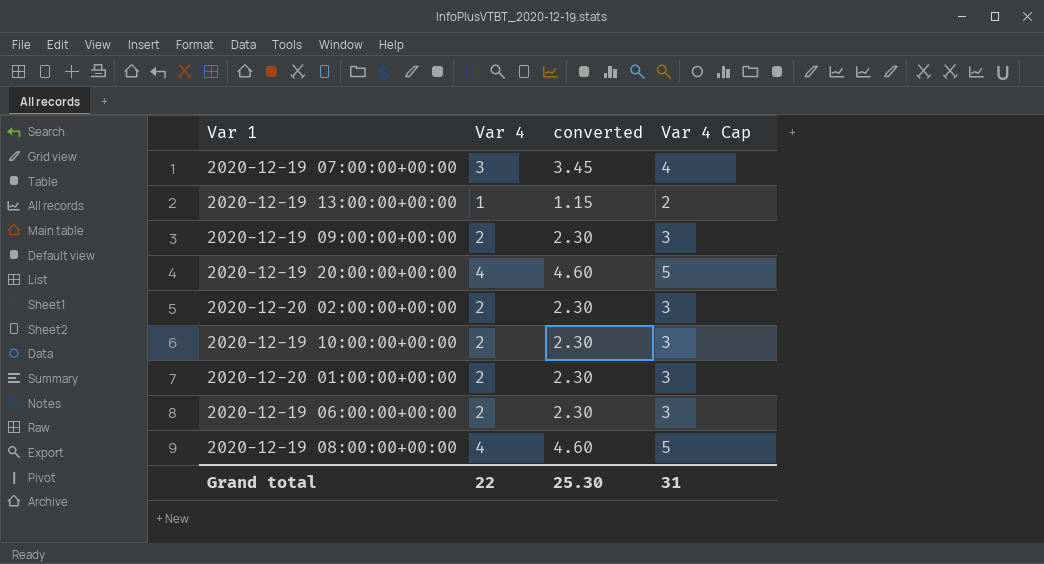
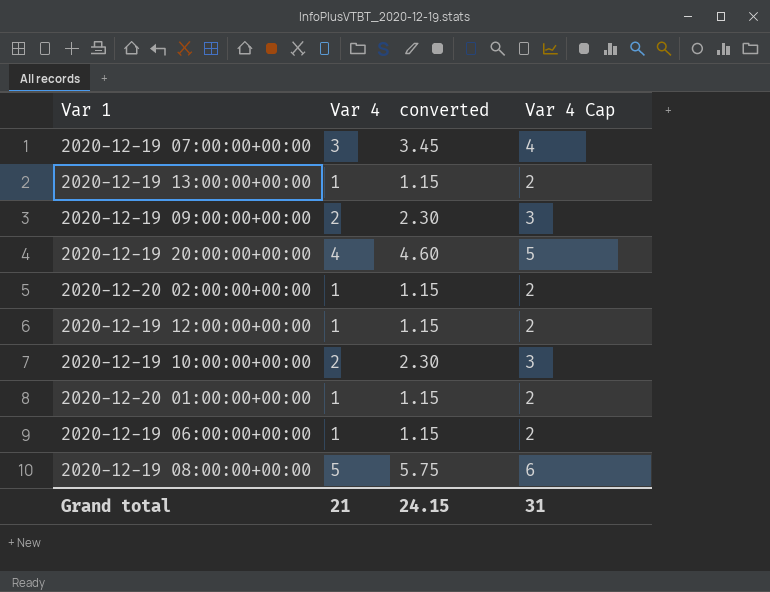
2020-12-20 02:00:00+00:00 | Var 4: 2 -> 1
2020-12-20 02:00:00+00:00 | converted: 2.30 -> 1.15
2020-12-20 02:00:00+00:00 | Var 4 Cap: 3 -> 2
row 2020-12-19 12:00:00+00:00: none -> 1 | 1.15 | 2
2020-12-20 01:00:00+00:00 | Var 4: 2 -> 1
2020-12-20 01:00:00+00:00 | converted: 2.30 -> 1.15
2020-12-20 01:00:00+00:00 | Var 4 Cap: 3 -> 2
2020-12-19 06:00:00+00:00 | Var 4: 2 -> 1
2020-12-19 06:00:00+00:00 | converted: 2.30 -> 1.15
2020-12-19 06:00:00+00:00 | Var 4 Cap: 3 -> 2
2020-12-19 08:00:00+00:00 | Var 4: 4 -> 5
2020-12-19 08:00:00+00:00 | converted: 4.60 -> 5.75
2020-12-19 08:00:00+00:00 | Var 4 Cap: 5 -> 6
Grand total | Var 4: 22 -> 21
Grand total | converted: 25.30 -> 24.15

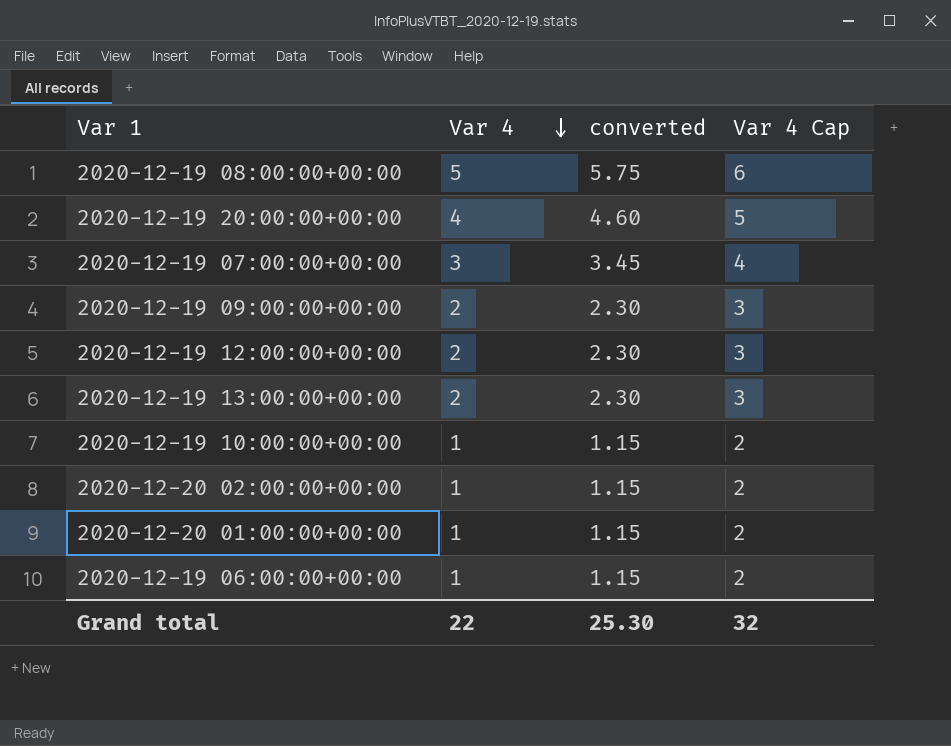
row order: none -> Var 4 descending
2020-12-19 12:00:00+00:00 | Var 4: 1 -> 2
2020-12-19 12:00:00+00:00 | converted: 1.15 -> 2.30
2020-12-19 12:00:00+00:00 | Var 4 Cap: 2 -> 3
2020-12-19 13:00:00+00:00 | Var 4: 1 -> 2
2020-12-19 13:00:00+00:00 | converted: 1.15 -> 2.30
2020-12-19 13:00:00+00:00 | Var 4 Cap: 2 -> 3
2020-12-19 10:00:00+00:00 | Var 4: 2 -> 1
2020-12-19 10:00:00+00:00 | converted: 2.30 -> 1.15
2020-12-19 10:00:00+00:00 | Var 4 Cap: 3 -> 2
Grand total | Var 4: 21 -> 22
Grand total | converted: 24.15 -> 25.30
Grand total | Var 4 Cap: 31 -> 32

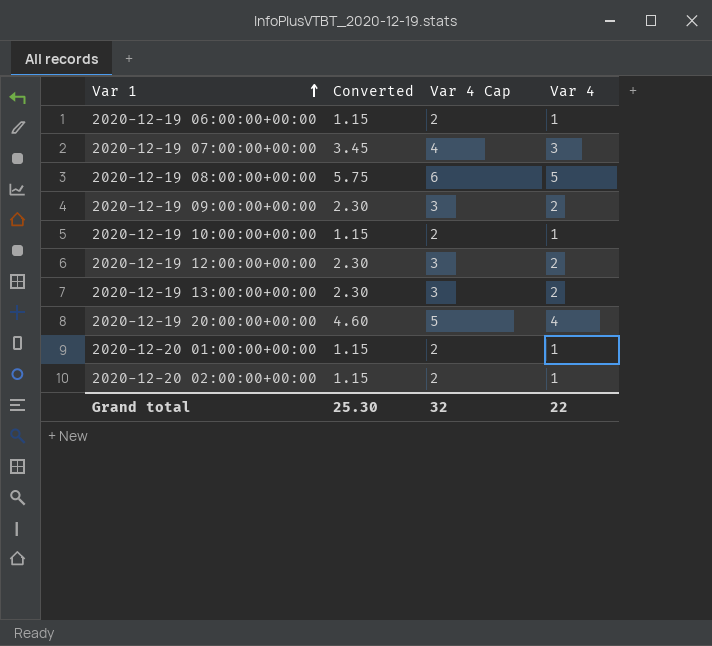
row order: Var 4 descending -> Var 1 ascending
column name: converted -> Converted
column Var 4 | position: 2 -> 4

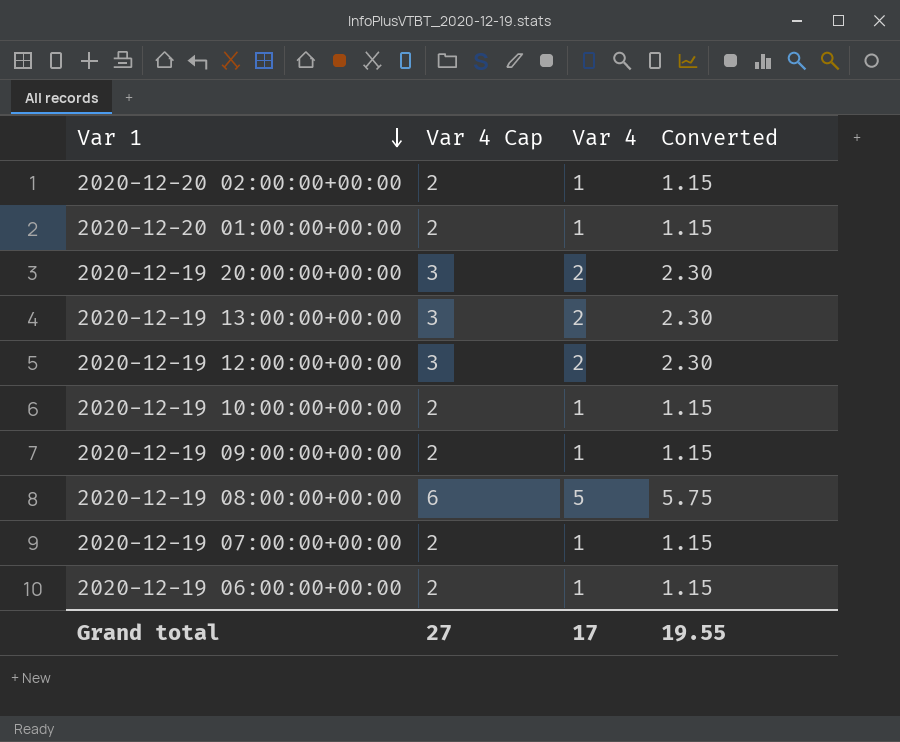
row order: Var 1 ascending -> Var 1 descending
column Converted | position: 2 -> 4
2020-12-19 20:00:00+00:00 | Var 4 Cap: 5 -> 3
2020-12-19 20:00:00+00:00 | Var 4: 4 -> 2
2020-12-19 20:00:00+00:00 | Converted: 4.60 -> 2.30
2020-12-19 09:00:00+00:00 | Var 4 Cap: 3 -> 2
2020-12-19 09:00:00+00:00 | Var 4: 2 -> 1
2020-12-19 09:00:00+00:00 | Converted: 2.30 -> 1.15
2020-12-19 07:00:00+00:00 | Var 4 Cap: 4 -> 2
2020-12-19 07:00:00+00:00 | Var 4: 3 -> 1
2020-12-19 07:00:00+00:00 | Converted: 3.45 -> 1.15
Grand total | Var 4 Cap: 32 -> 27
Grand total | Var 4: 22 -> 17
Grand total | Converted: 25.30 -> 19.55

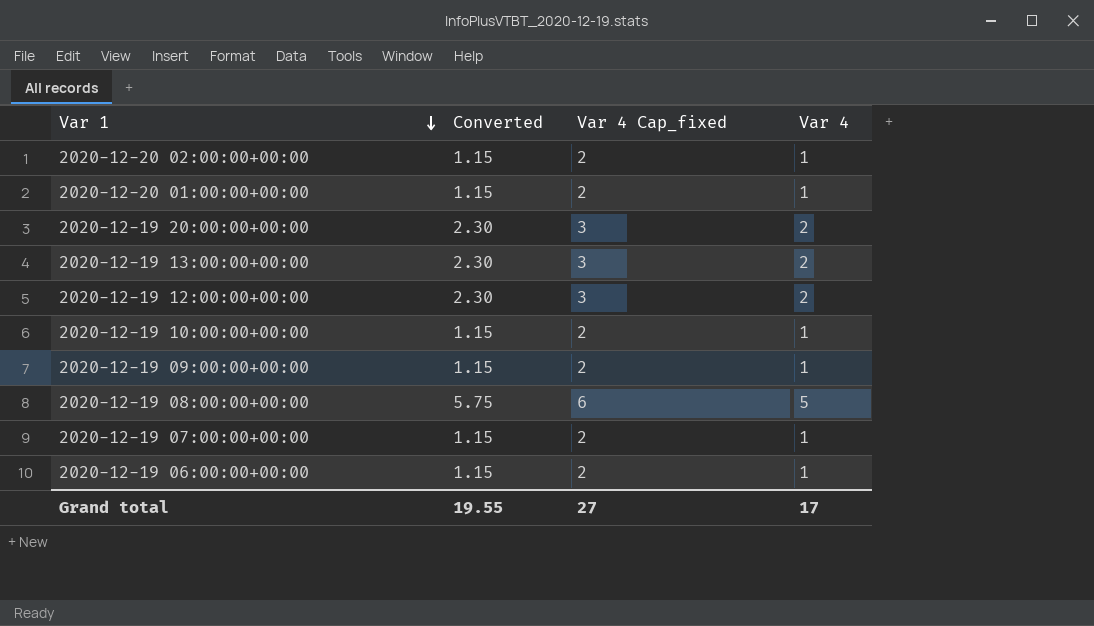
column Converted | position: 4 -> 2
column name: Var 4 Cap -> Var 4 Cap_fixed

